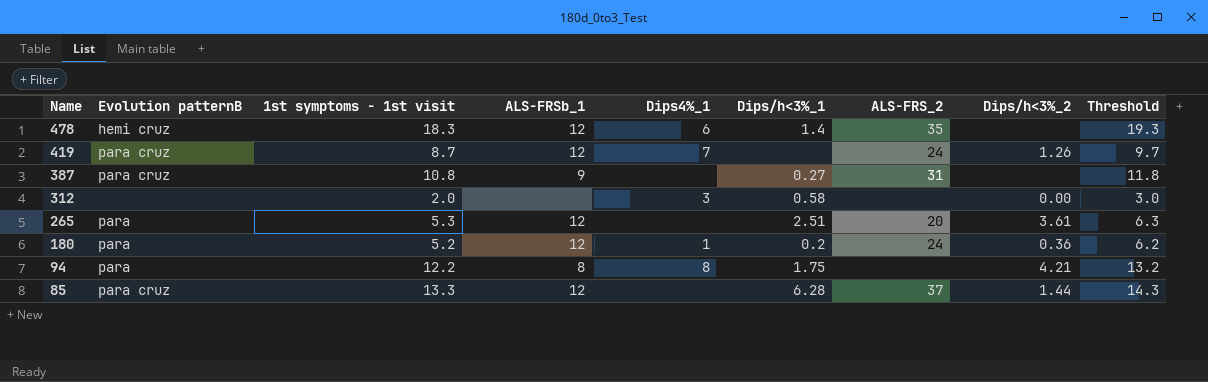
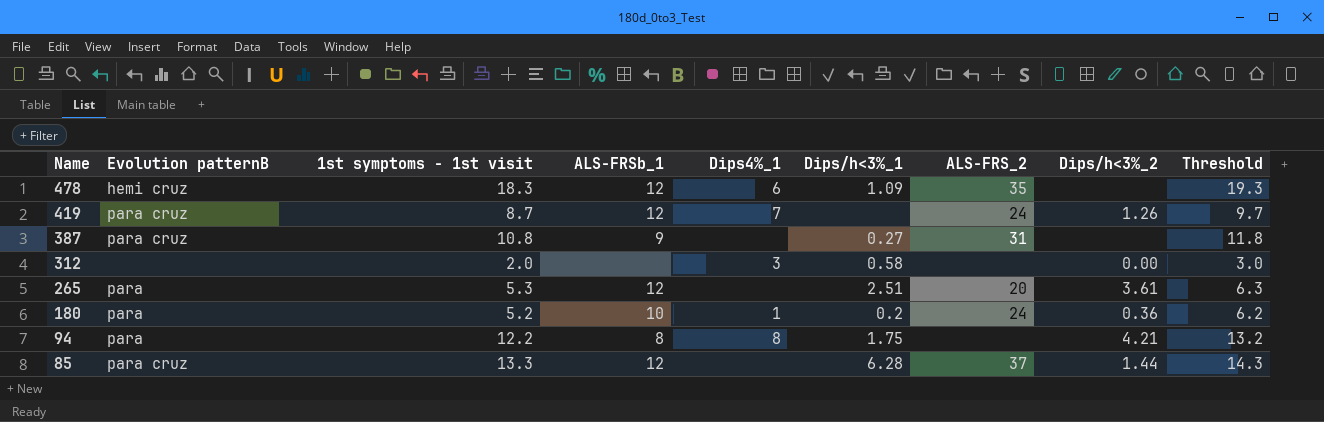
478 | Dips/h<3%_1: 1.4 -> 1.09
180 | ALS-FRSb_1: 12 -> 10

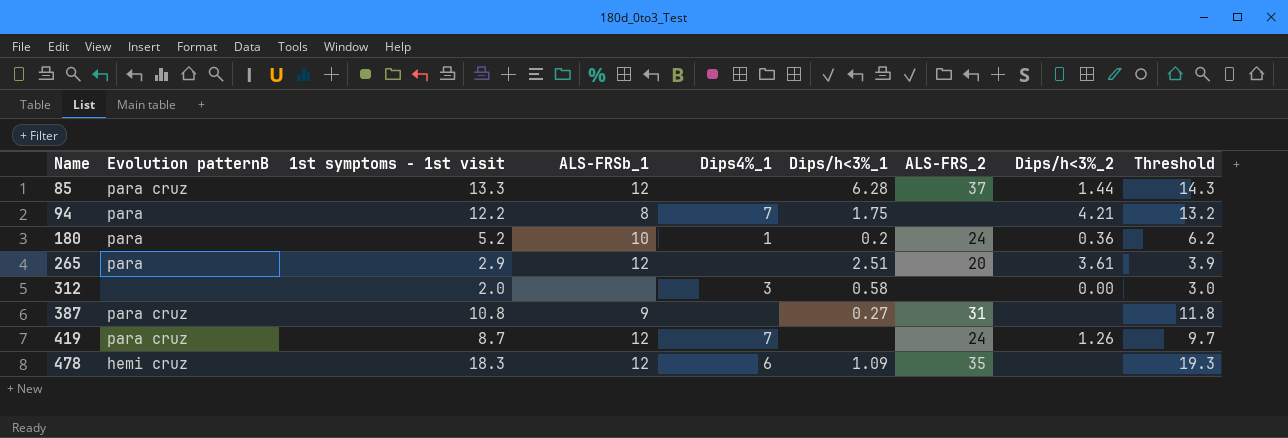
row order: Name descending -> Name ascending
94 | Dips4%_1: 8 -> 7
265 | 1st symptoms - 1st visit: 5.3 -> 2.9
265 | Threshold: 6.3 -> 3.9

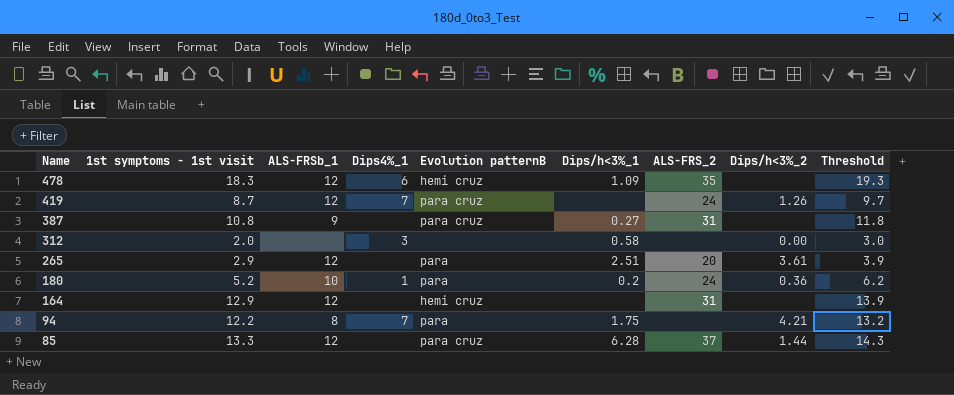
row order: Name ascending -> Name descending
column Evolution patternB | position: 2 -> 5
row 164: none -> 12.9 | 12 | none | hemi cruz | none | 31 | none | 13.9

